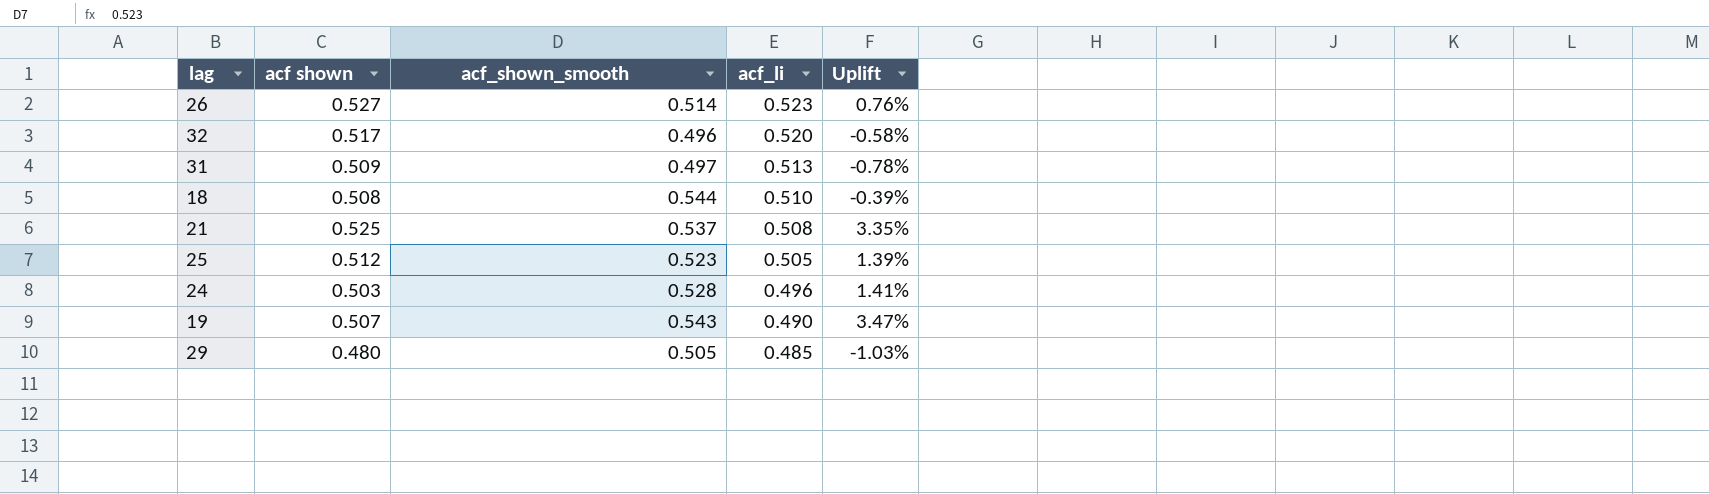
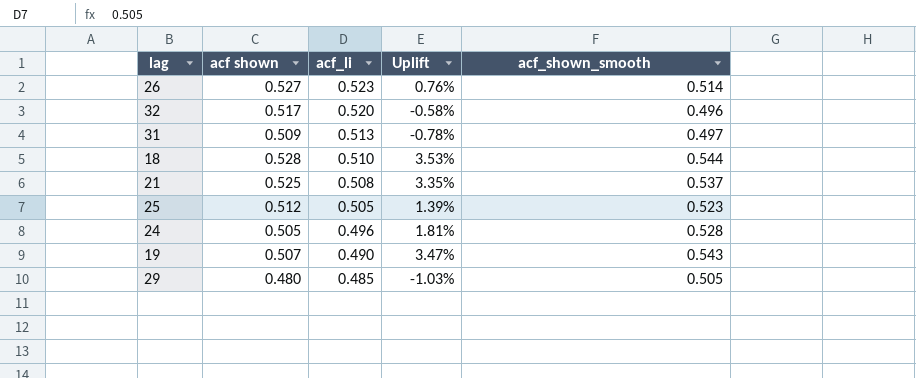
column acf_shown_smooth | position: 3 -> 5
18 | acf shown: 0.508 -> 0.528
18 | Uplift: -0.39% -> 3.53%
24 | acf shown: 0.503 -> 0.505
24 | Uplift: 1.41% -> 1.81%

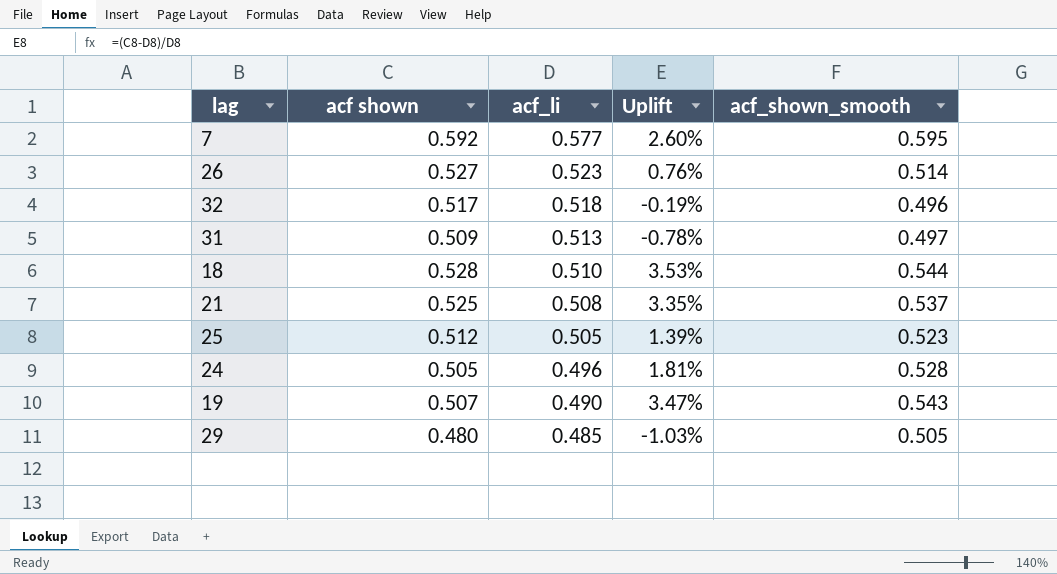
row 7: none -> 0.592 | 0.577 | 2.60% | 0.595
32 | acf_li: 0.520 -> 0.518
32 | Uplift: -0.58% -> -0.19%

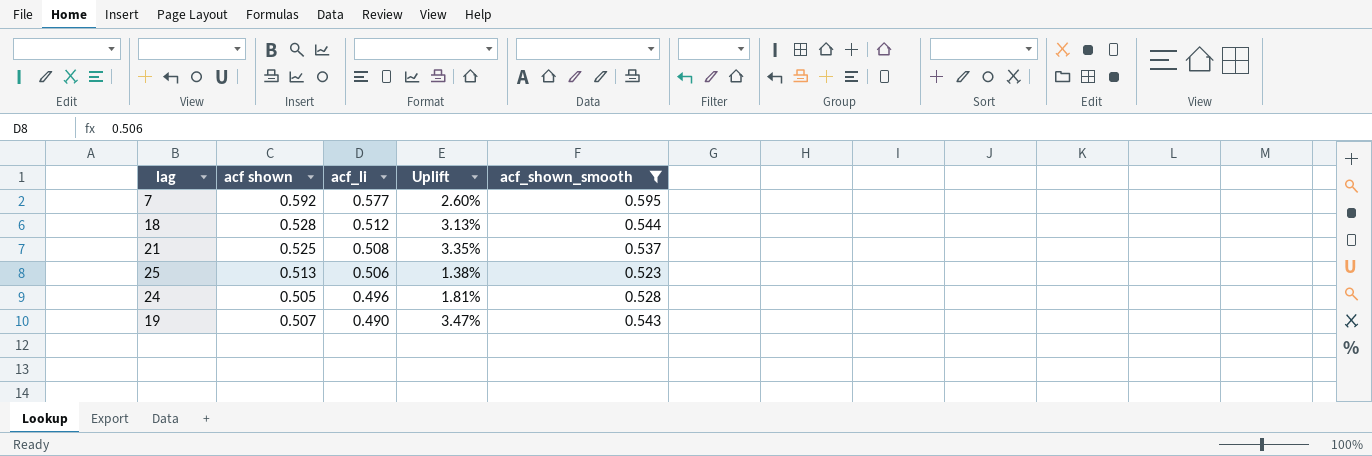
filter: none -> acf_shown_smooth >= 0.523
18 | acf_li: 0.510 -> 0.512
18 | Uplift: 3.53% -> 3.13%
25 | acf shown: 0.512 -> 0.513
25 | acf_li: 0.505 -> 0.506
25 | Uplift: 1.39% -> 1.38%

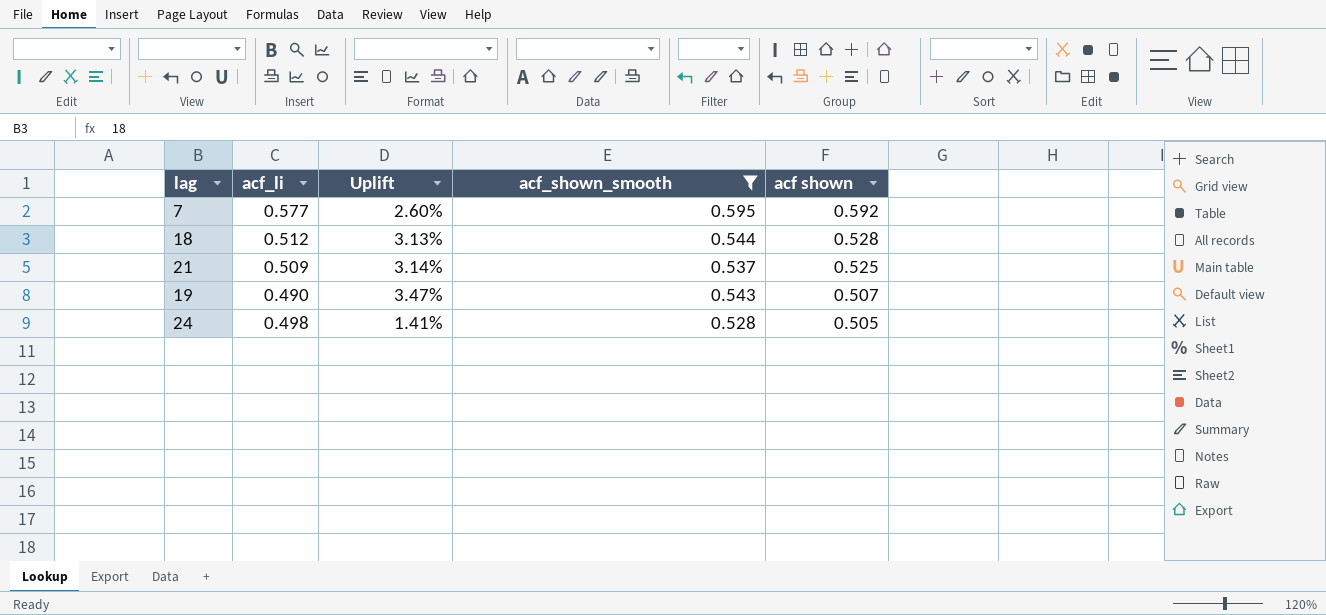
row order: acf_li descending -> acf shown descending
column acf shown | position: 2 -> 5
row 25: 0.513 | 0.506 | 1.38% | 0.523 -> none
21 | acf_li: 0.508 -> 0.509
21 | Uplift: 3.35% -> 3.14%
24 | acf_li: 0.496 -> 0.498
24 | Uplift: 1.81% -> 1.41%

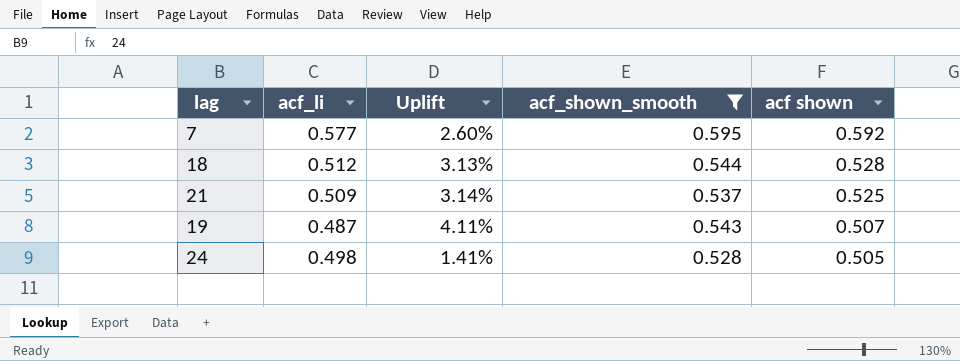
19 | acf_li: 0.490 -> 0.487
19 | Uplift: 3.47% -> 4.11%

